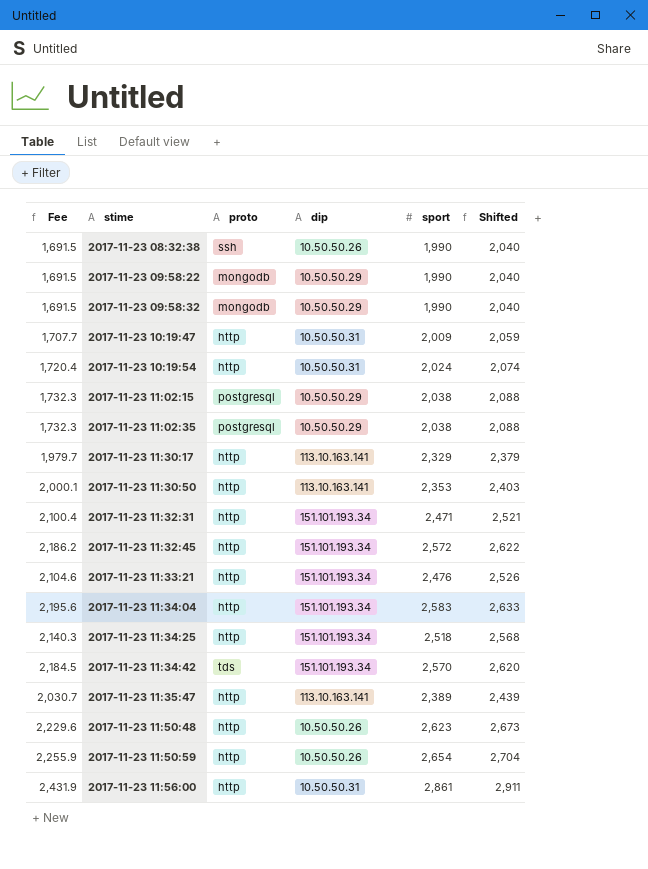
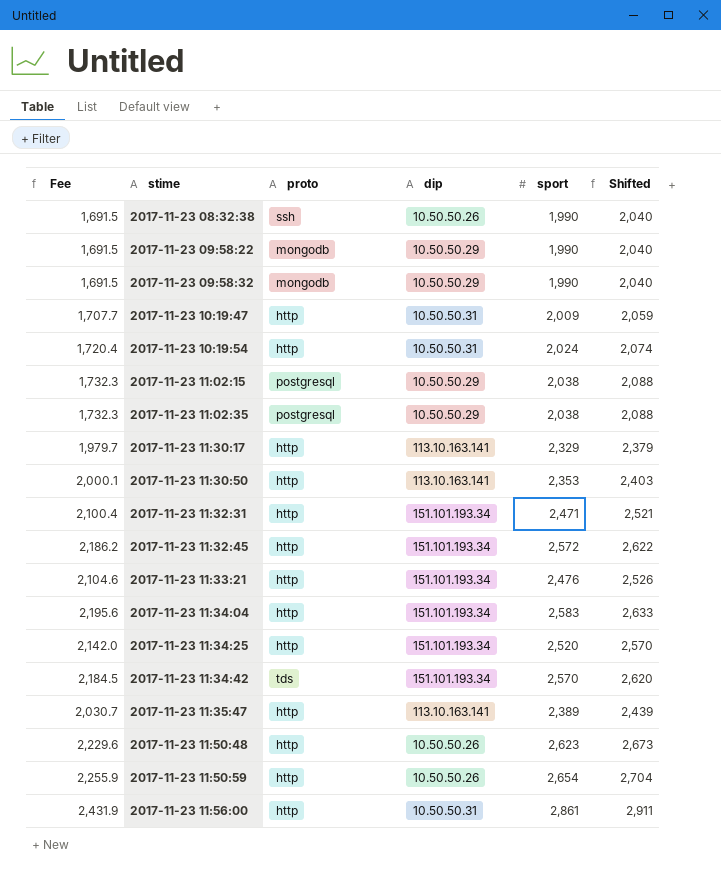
2017-11-23 11:34:25 | Fee: 2,140.3 -> 2,142.0
2017-11-23 11:34:25 | sport: 2,518 -> 2,520
2017-11-23 11:34:25 | Shifted: 2,568 -> 2,570

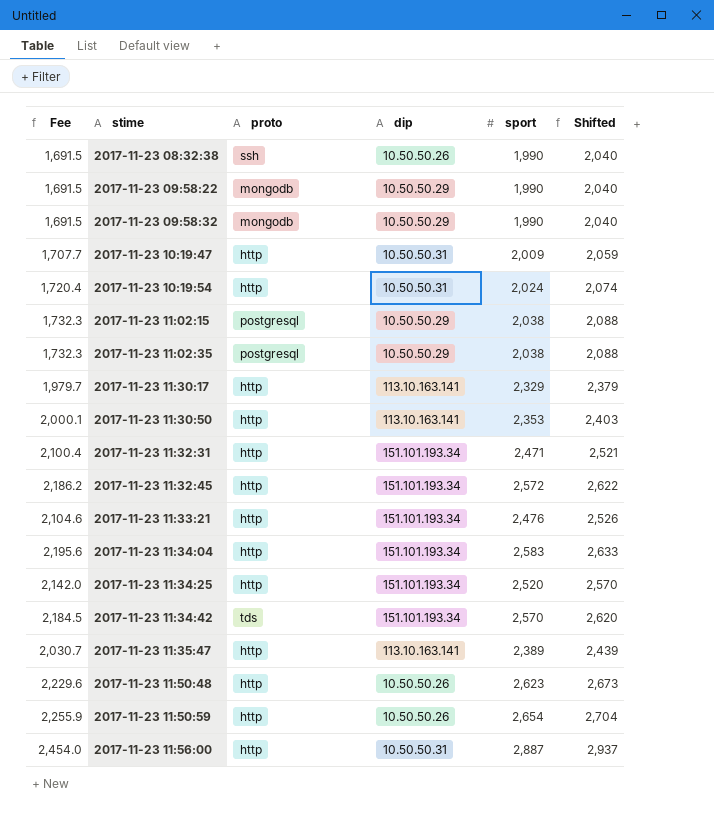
2017-11-23 11:56:00 | Fee: 2,431.9 -> 2,454.0
2017-11-23 11:56:00 | sport: 2,861 -> 2,887
2017-11-23 11:56:00 | Shifted: 2,911 -> 2,937

